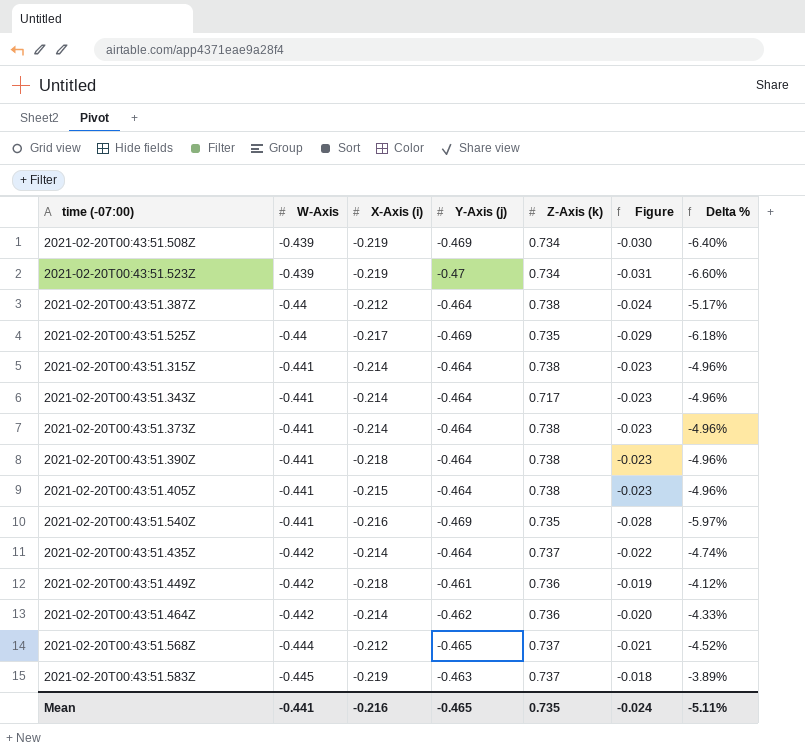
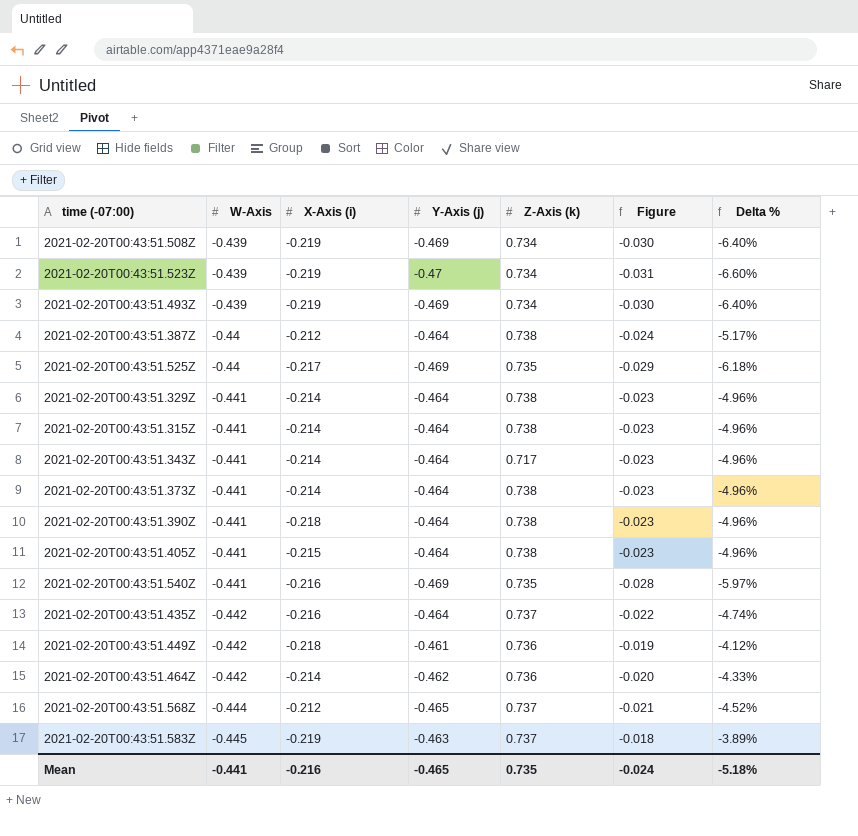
row 2021-02-20T00:43:51.493Z: none -> -0.439 | -0.219 | -0.469 | 0.734 | -0.030 | -6.40%
row 2021-02-20T00:43:51.329Z: none -> -0.441 | -0.214 | -0.464 | 0.738 | -0.023 | -4.96%
2021-02-20T00:43:51.435Z | X-Axis (i): -0.214 -> -0.216
Mean | Delta %: -5.11% -> -5.18%

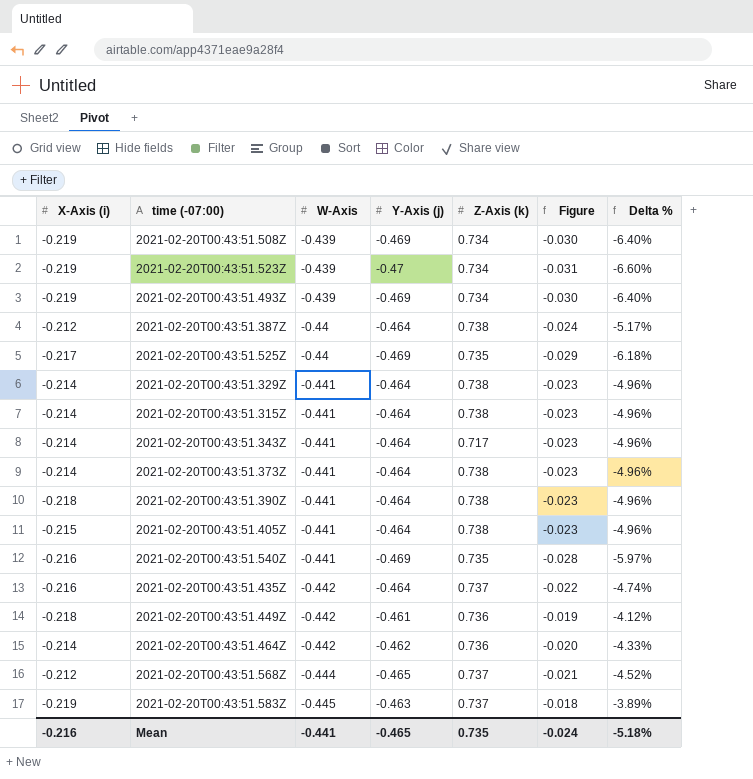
column X-Axis (i) | position: 3 -> 1

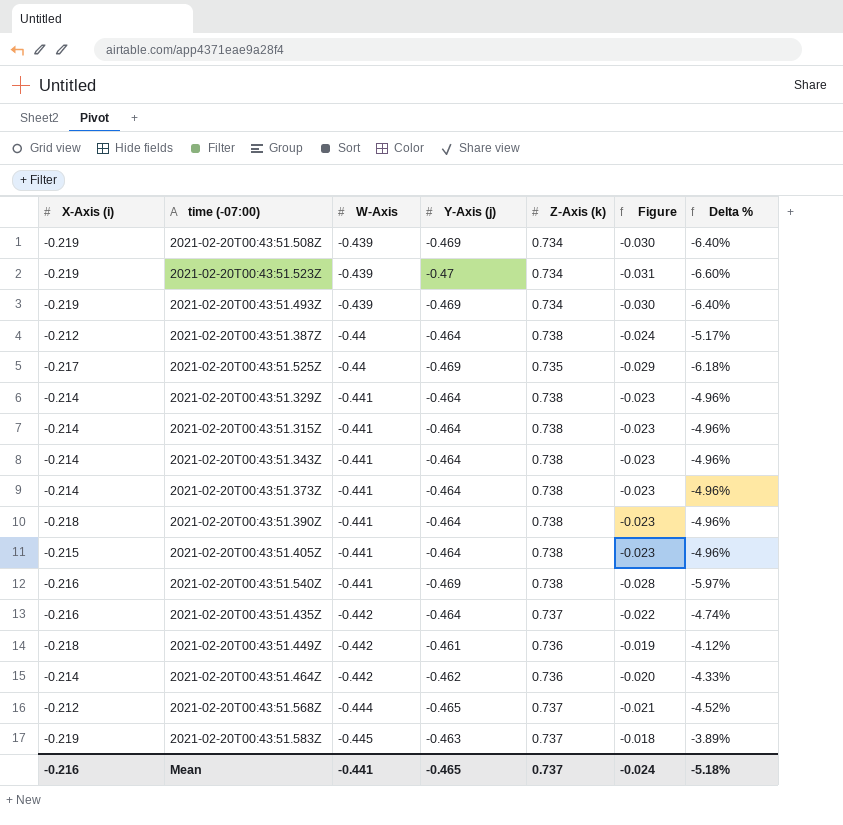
2021-02-20T00:43:51.343Z | Z-Axis (k): 0.717 -> 0.738
2021-02-20T00:43:51.540Z | Z-Axis (k): 0.735 -> 0.738
Mean | Z-Axis (k): 0.735 -> 0.737

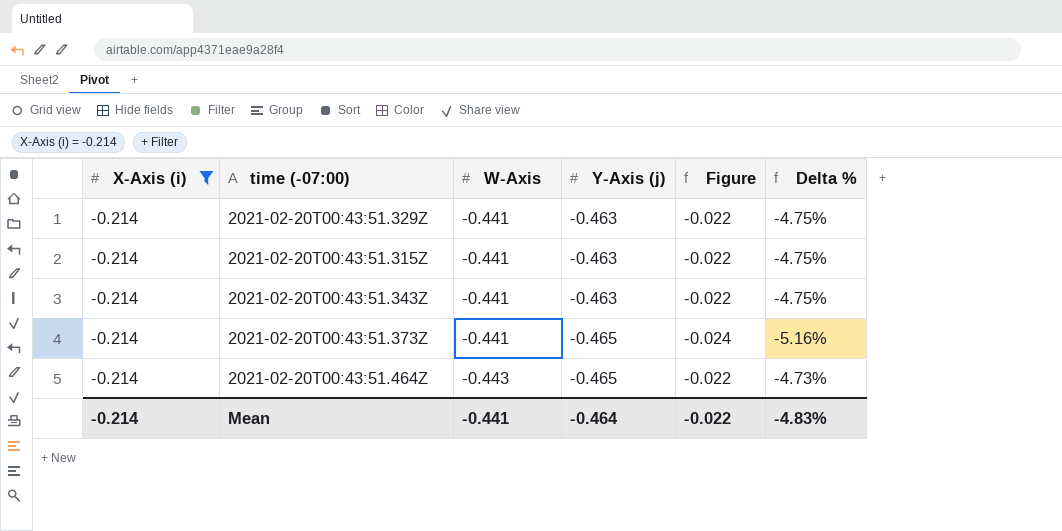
filter: none -> X-Axis (i) = -0.214
column Z-Axis (k) | position: 5 -> none
2021-02-20T00:43:51.329Z | Y-Axis (j): -0.464 -> -0.463
2021-02-20T00:43:51.329Z | Figure: -0.023 -> -0.022
2021-02-20T00:43:51.329Z | Delta %: -4.96% -> -4.75%
2021-02-20T00:43:51.315Z | Y-Axis (j): -0.464 -> -0.463
2021-02-20T00:43:51.315Z | Figure: -0.023 -> -0.022
2021-02-20T00:43:51.315Z | Delta %: -4.96% -> -4.75%
2021-02-20T00:43:51.343Z | Y-Axis (j): -0.464 -> -0.463
2021-02-20T00:43:51.343Z | Figure: -0.023 -> -0.022
2021-02-20T00:43:51.343Z | Delta %: -4.96% -> -4.75%
2021-02-20T00:43:51.373Z | Y-Axis (j): -0.464 -> -0.465
2021-02-20T00:43:51.373Z | Figure: -0.023 -> -0.024
2021-02-20T00:43:51.373Z | Delta %: -4.96% -> -5.16%
2021-02-20T00:43:51.464Z | W-Axis: -0.442 -> -0.443
2021-02-20T00:43:51.464Z | Y-Axis (j): -0.462 -> -0.465
2021-02-20T00:43:51.464Z | Figure: -0.020 -> -0.022
2021-02-20T00:43:51.464Z | Delta %: -4.33% -> -4.73%
Mean | X-Axis (i): -0.216 -> -0.214
Mean | Y-Axis (j): -0.465 -> -0.464
Mean | Figure: -0.024 -> -0.022
Mean | Delta %: -5.18% -> -4.83%

